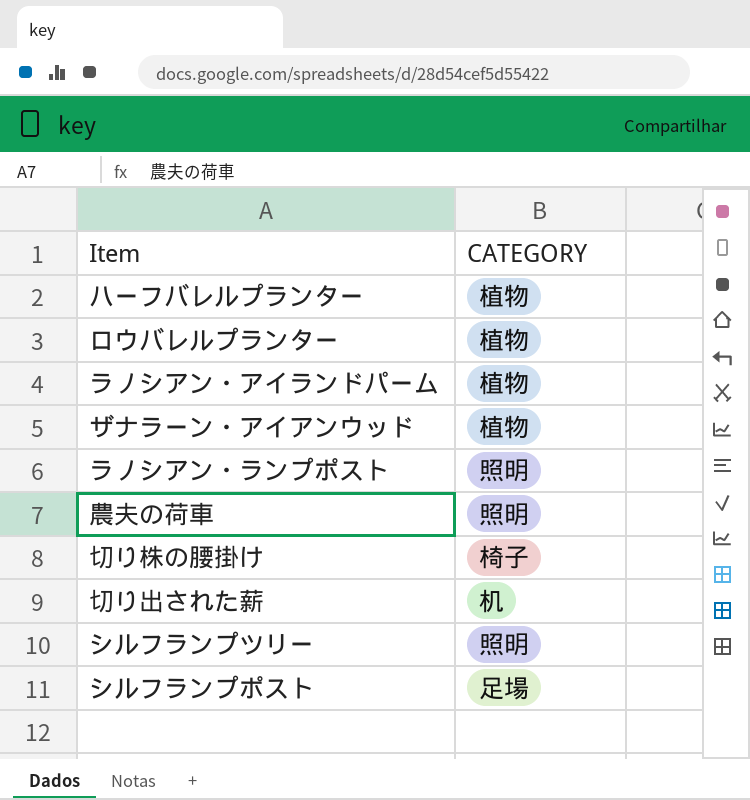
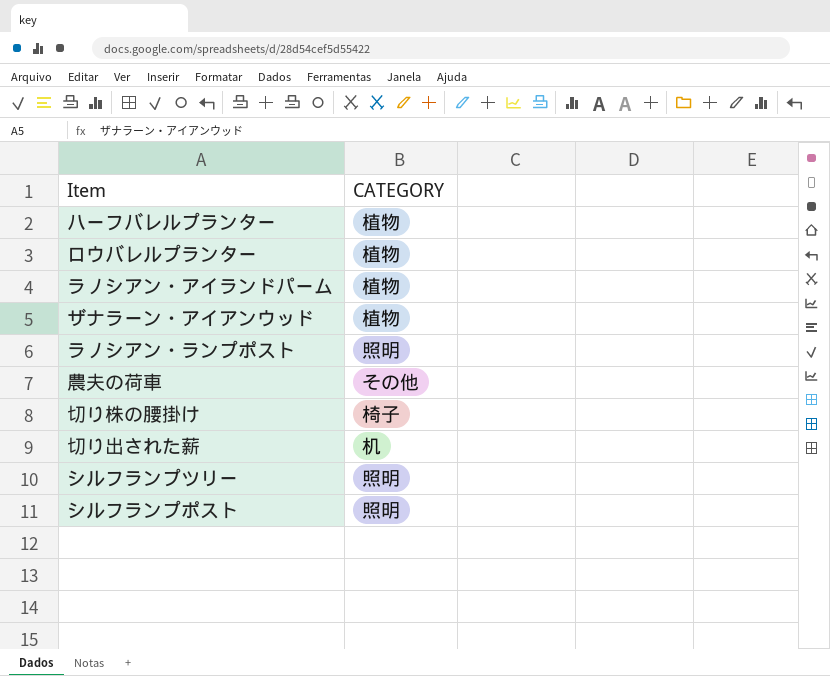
農夫の荷車 | CATEGORY: 照明 -> その他
シルフランプポスト | CATEGORY: 足場 -> 照明

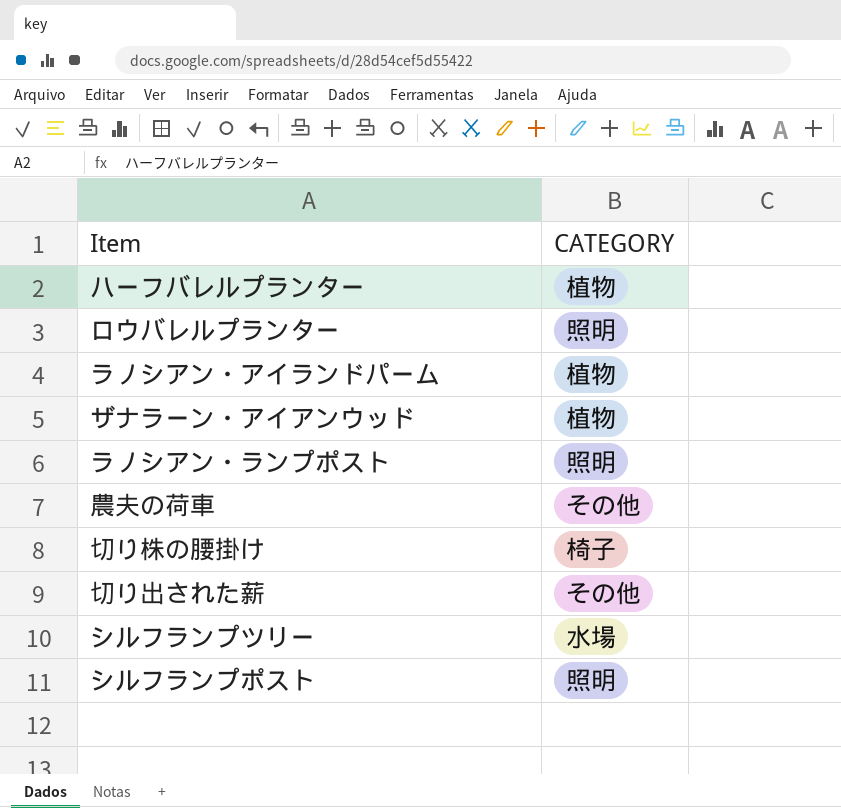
ロウバレルプランター | CATEGORY: 植物 -> 照明
切り出された薪 | CATEGORY: 机 -> その他
シルフランプツリー | CATEGORY: 照明 -> 水場

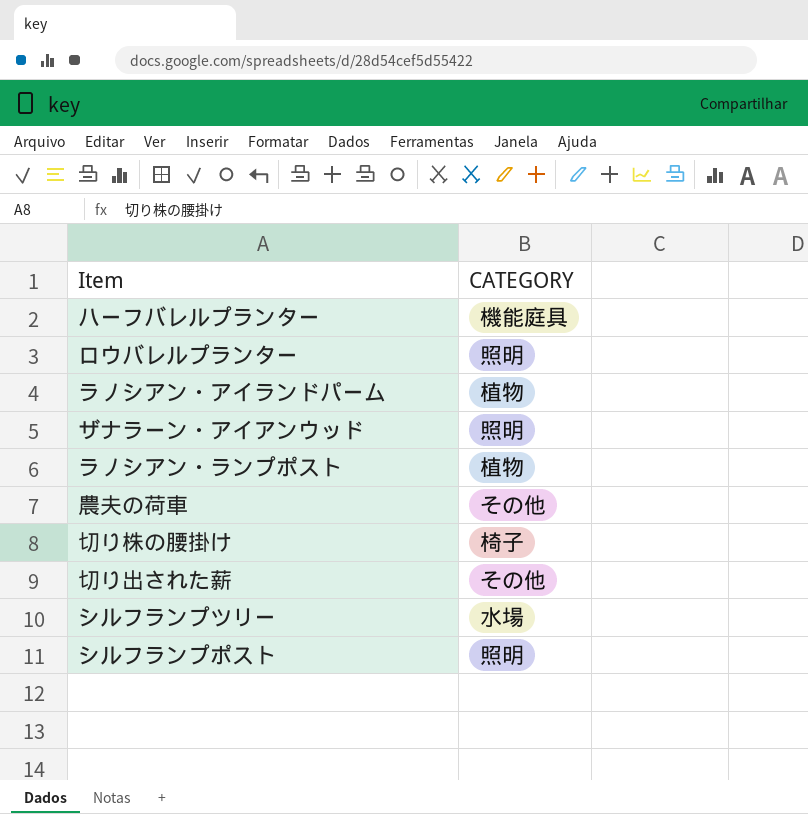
ハーフバレルプランター | CATEGORY: 植物 -> 機能庭具
ザナラーン・アイアンウッド | CATEGORY: 植物 -> 照明
ラノシアン・ランプポスト | CATEGORY: 照明 -> 植物

